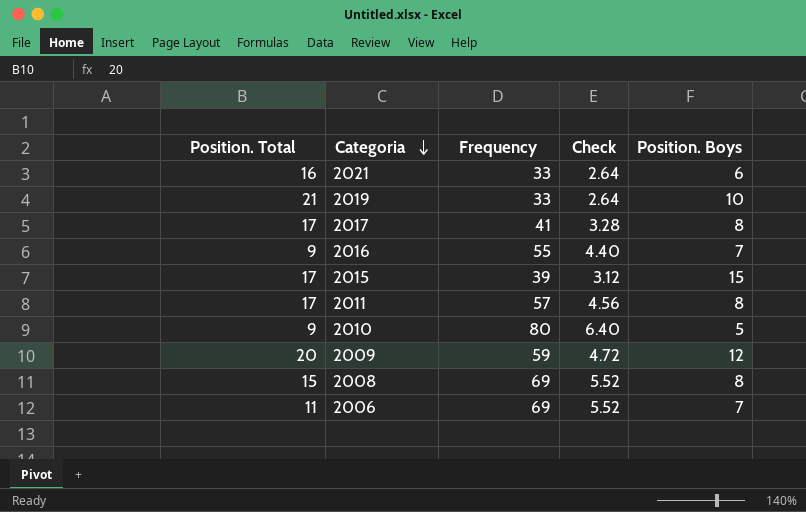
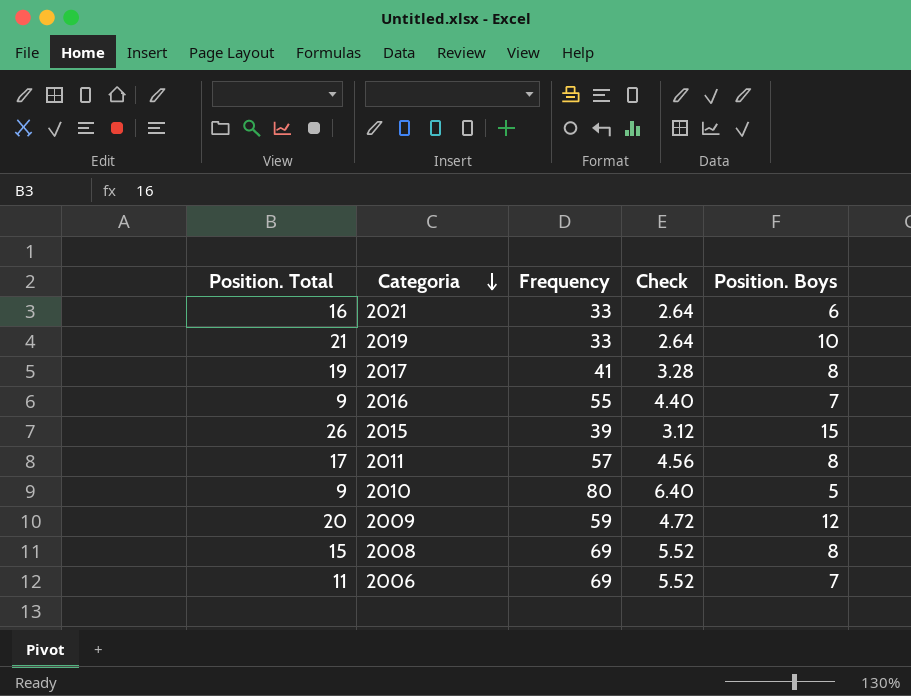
2017 | Position. Total: 17 -> 19
2015 | Position. Total: 17 -> 26

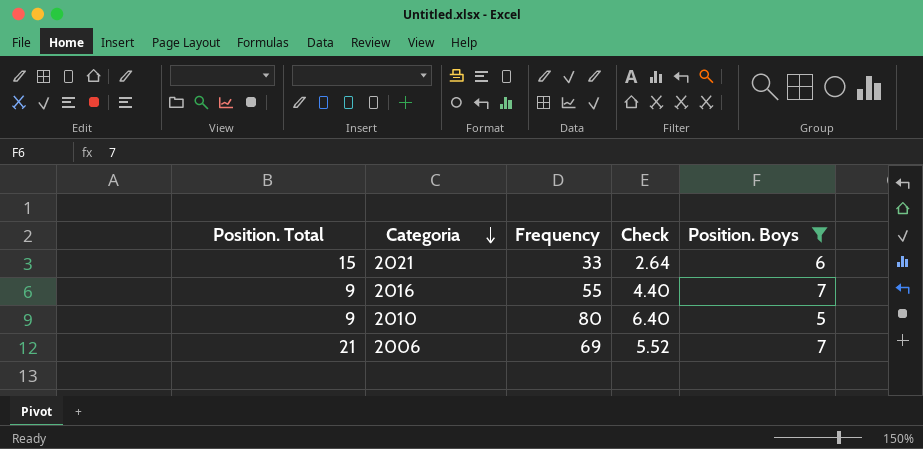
filter: none -> Position. Boys <= 7
2021 | Position. Total: 16 -> 15
2006 | Position. Total: 11 -> 21

